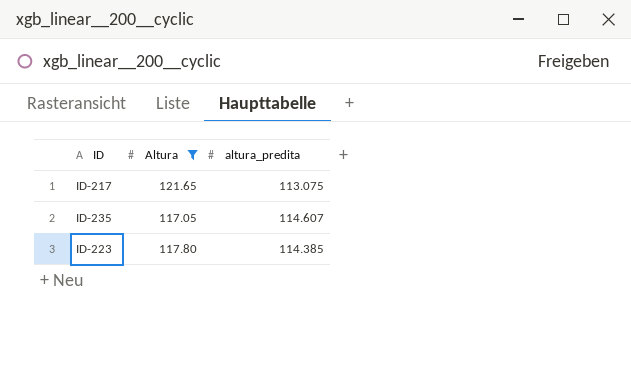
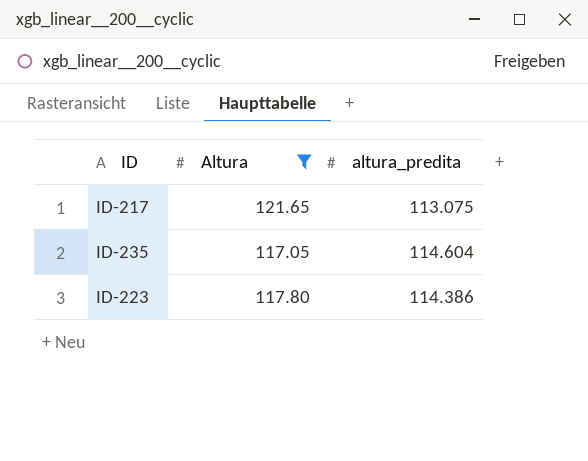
ID-235 | altura_predita: 114.607 -> 114.604
ID-223 | altura_predita: 114.385 -> 114.386

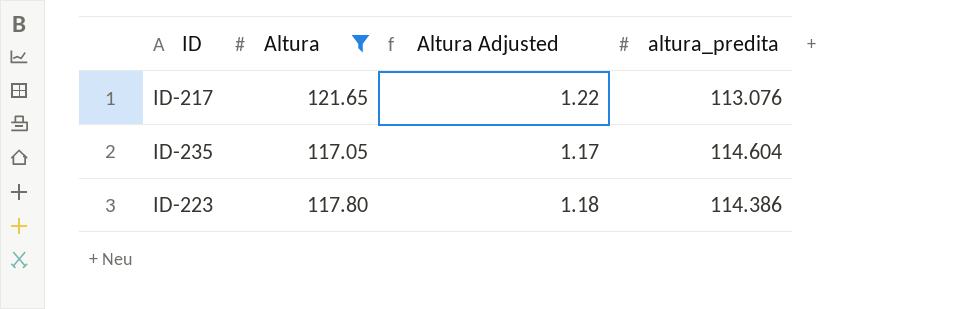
column Altura Adjusted | formula: none -> [Altura] * 0.01
ID-217 | altura_predita: 113.075 -> 113.076

